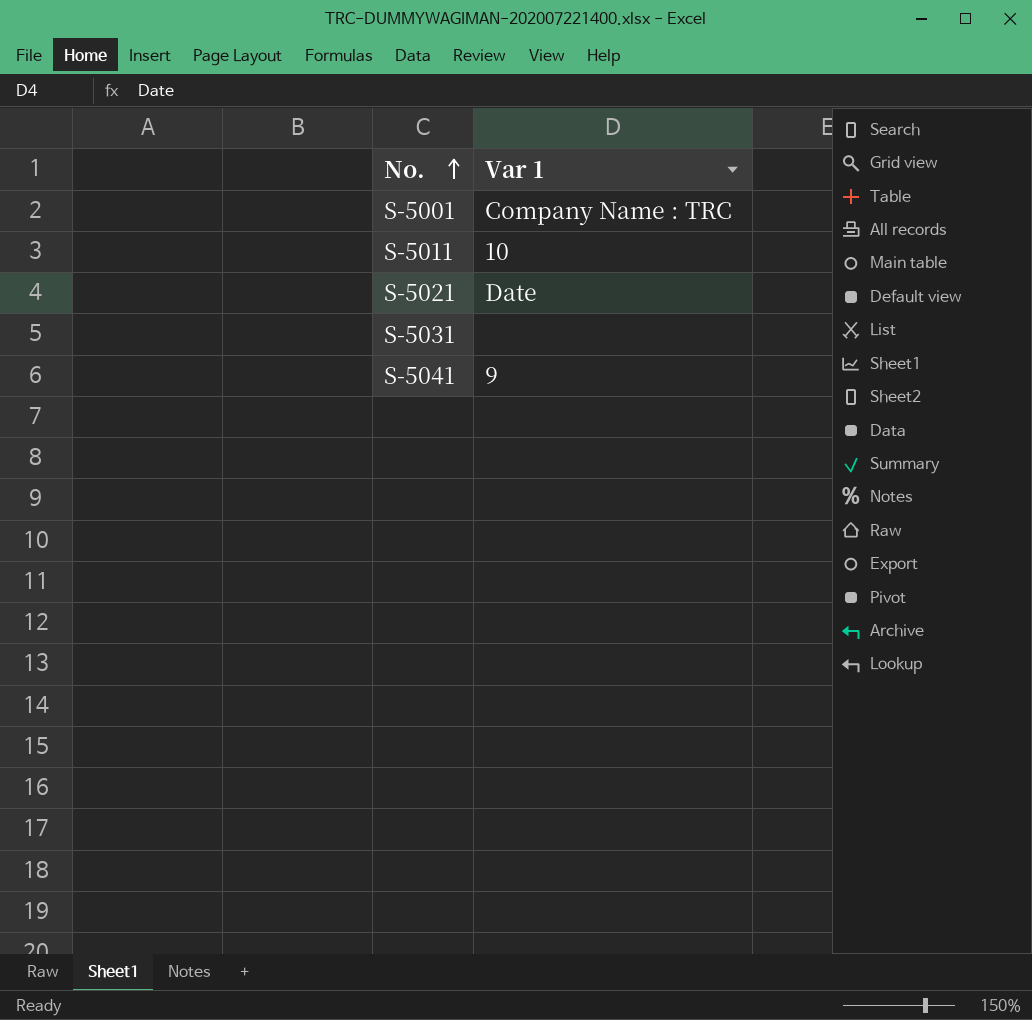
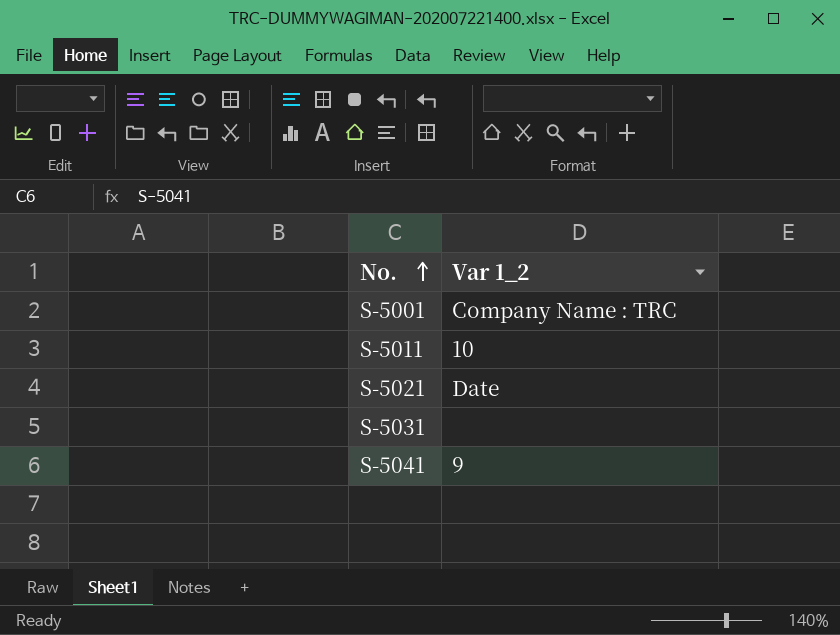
column name: Var 1 -> Var 1_2

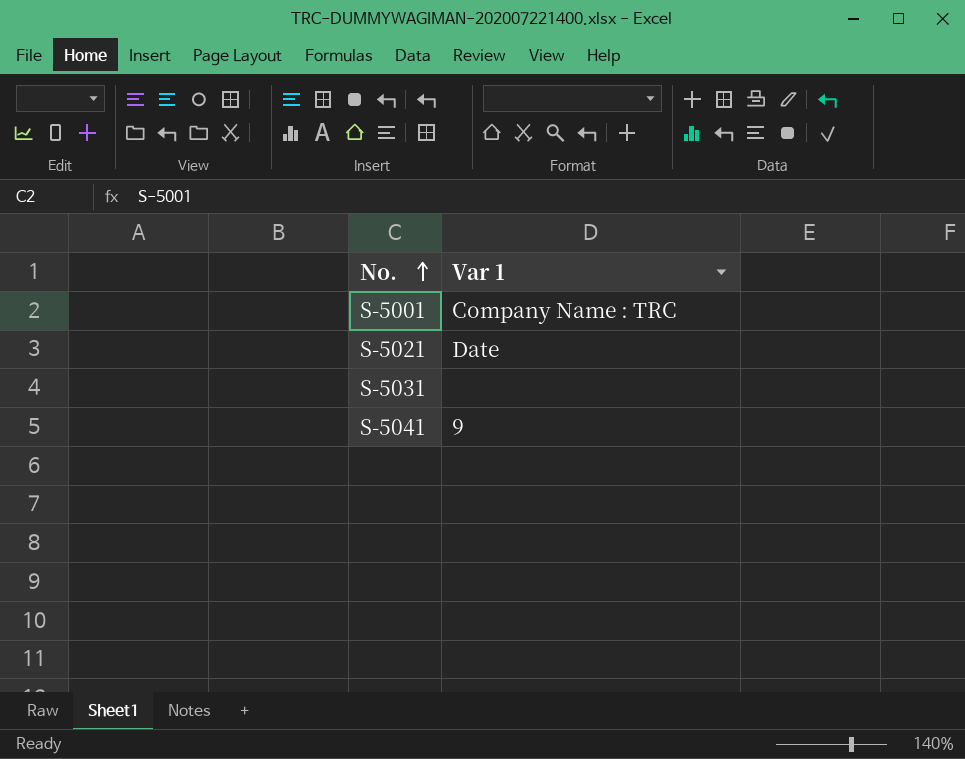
column name: Var 1_2 -> Var 1
row S-5011: 10 -> none

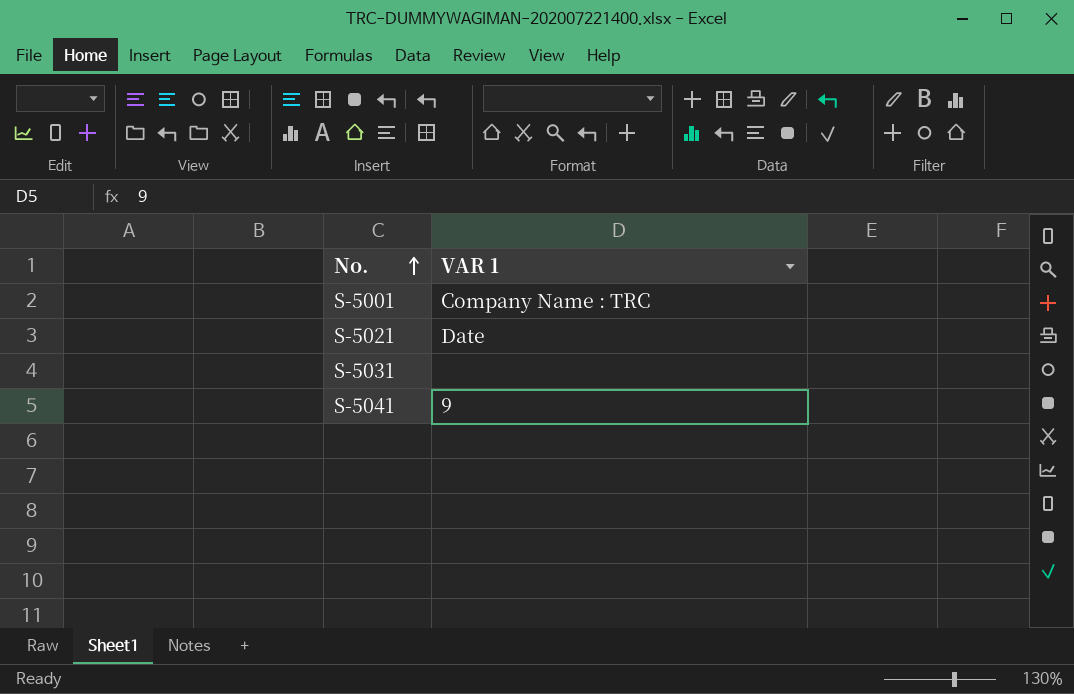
column name: Var 1 -> VAR 1

